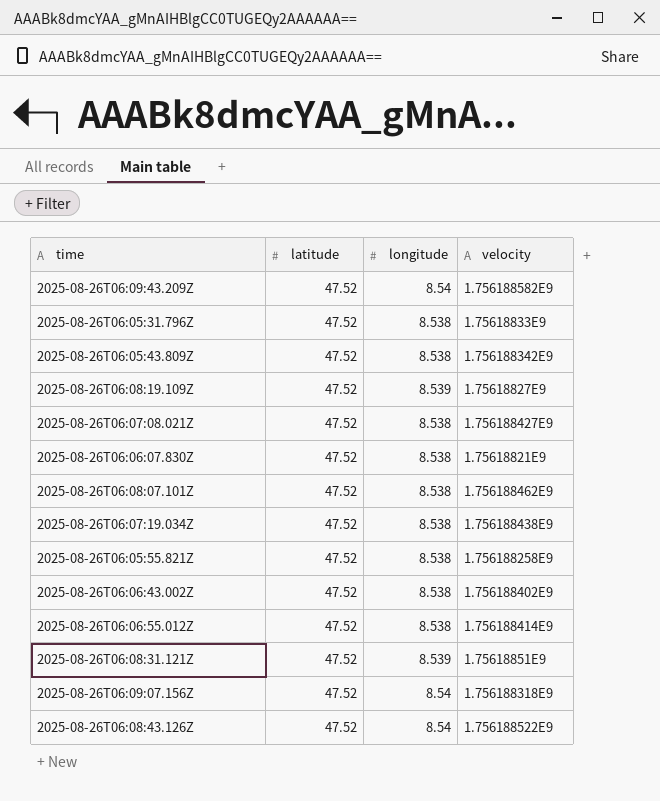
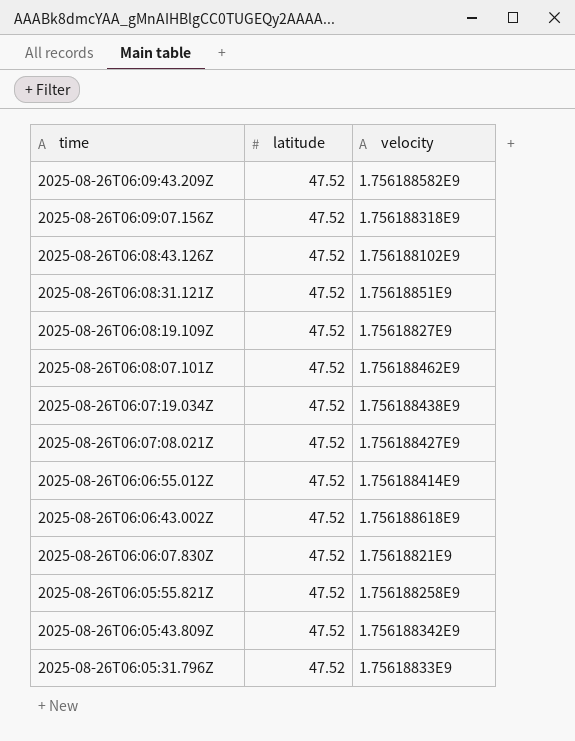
row order: none -> time descending
column longitude | position: 3 -> none
2025-08-26T06:08:43.126Z | velocity: 1.756188522E9 -> 1.756188102E9
2025-08-26T06:06:43.002Z | velocity: 1.756188402E9 -> 1.756188618E9

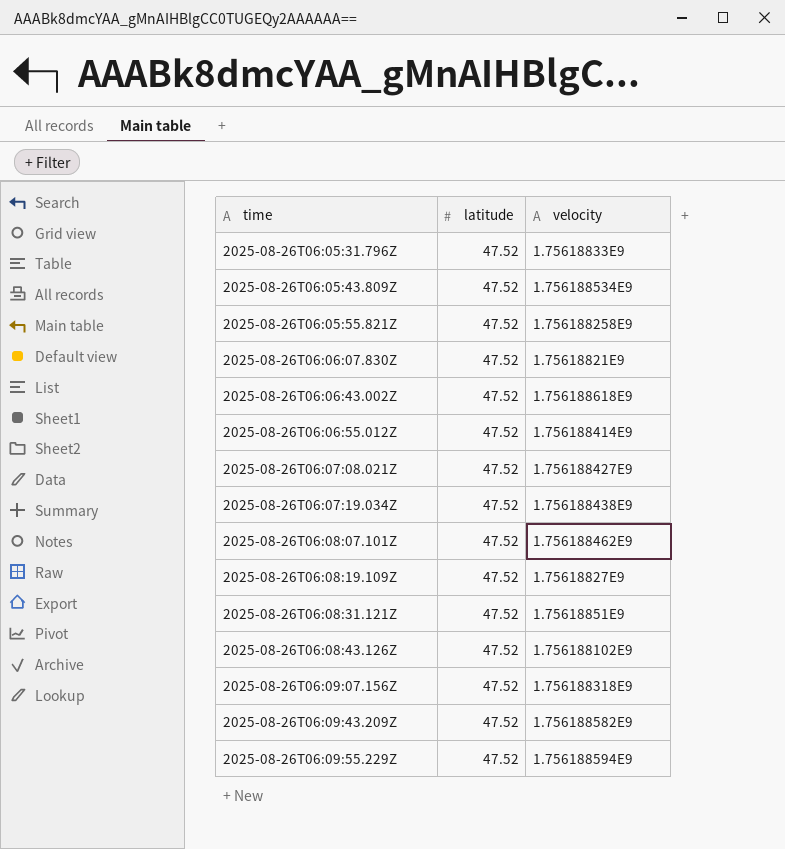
row order: time descending -> time ascending
2025-08-26T06:05:43.809Z | velocity: 1.756188342E9 -> 1.756188534E9
row 2025-08-26T06:09:55.229Z: none -> 47.52 | 1.756188594E9

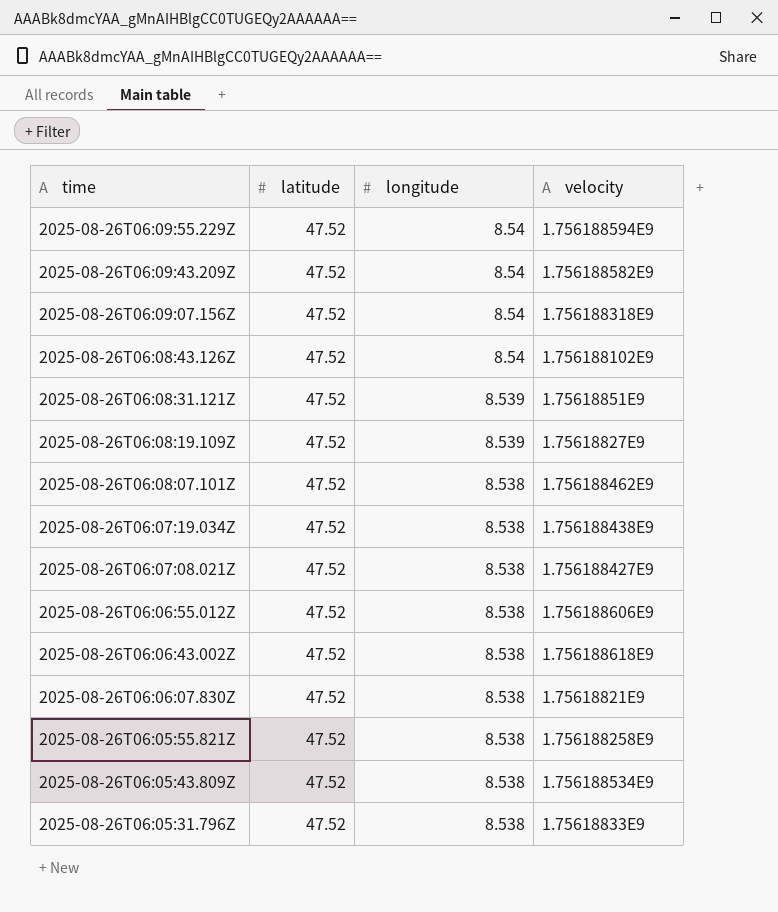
row order: time ascending -> time descending
column longitude | position: none -> 3
2025-08-26T06:06:55.012Z | velocity: 1.756188414E9 -> 1.756188606E9

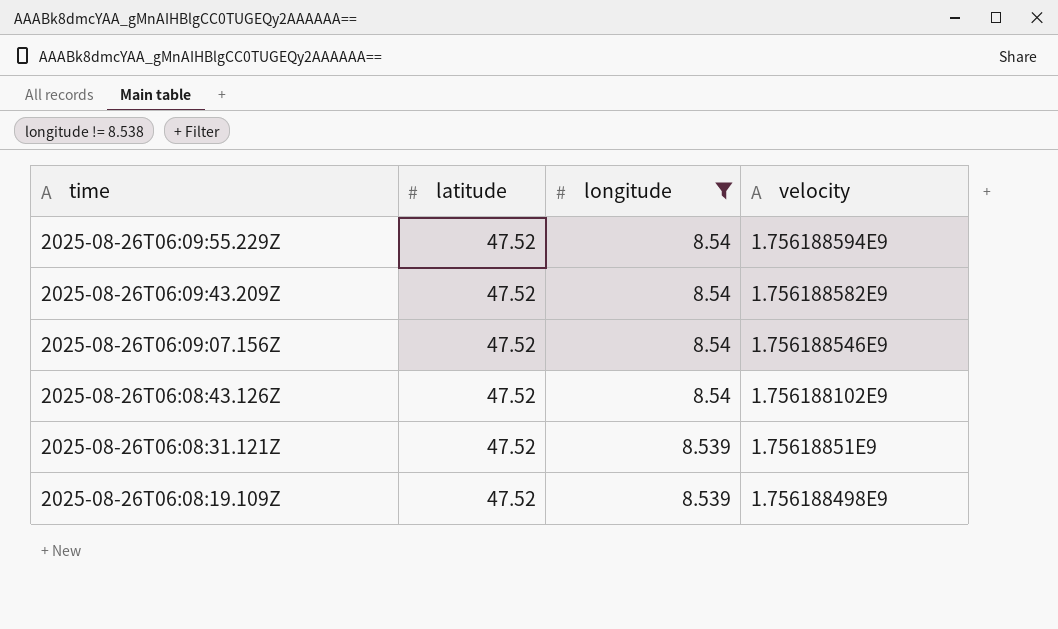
filter: none -> longitude != 8.538
2025-08-26T06:09:07.156Z | velocity: 1.756188318E9 -> 1.756188546E9
2025-08-26T06:08:19.109Z | velocity: 1.75618827E9 -> 1.756188498E9

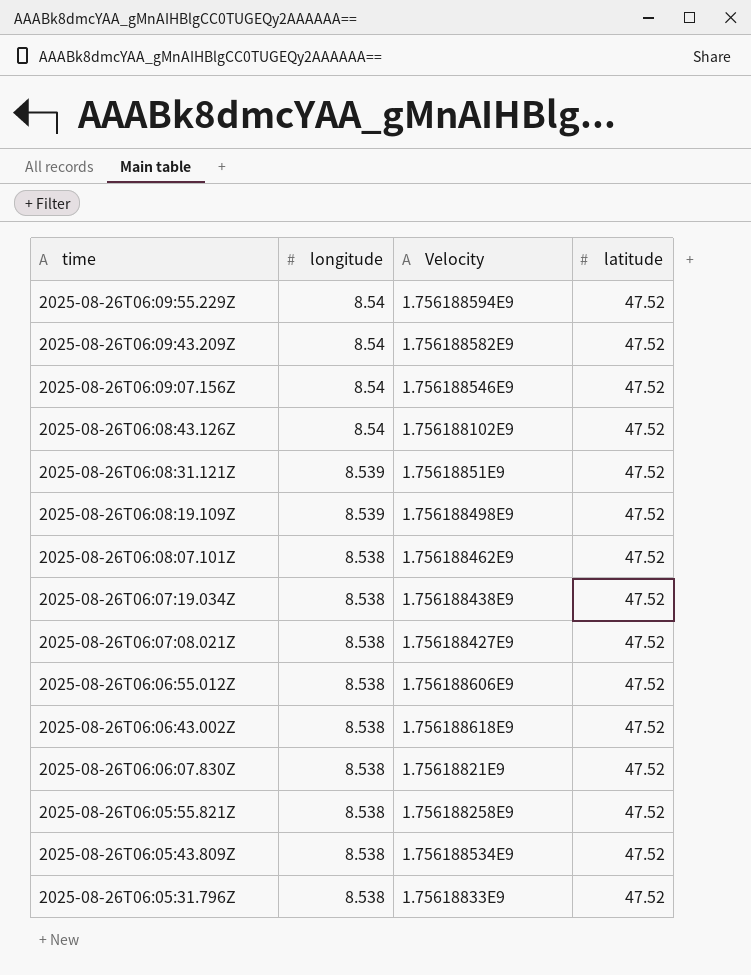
filter: longitude != 8.538 -> none
column name: velocity -> Velocity
column latitude | position: 2 -> 4

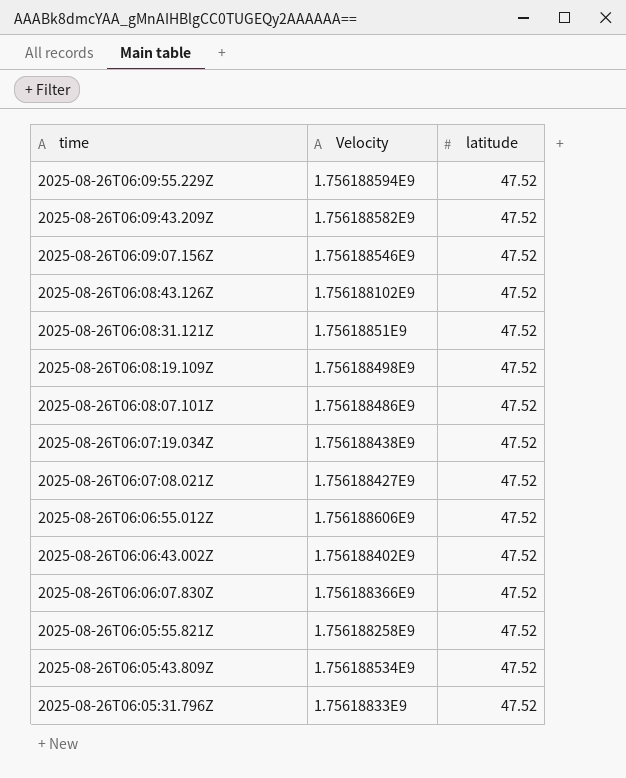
column longitude | position: 2 -> none
2025-08-26T06:08:07.101Z | Velocity: 1.756188462E9 -> 1.756188486E9
2025-08-26T06:06:43.002Z | Velocity: 1.756188618E9 -> 1.756188402E9
2025-08-26T06:06:07.830Z | Velocity: 1.75618821E9 -> 1.756188366E9

